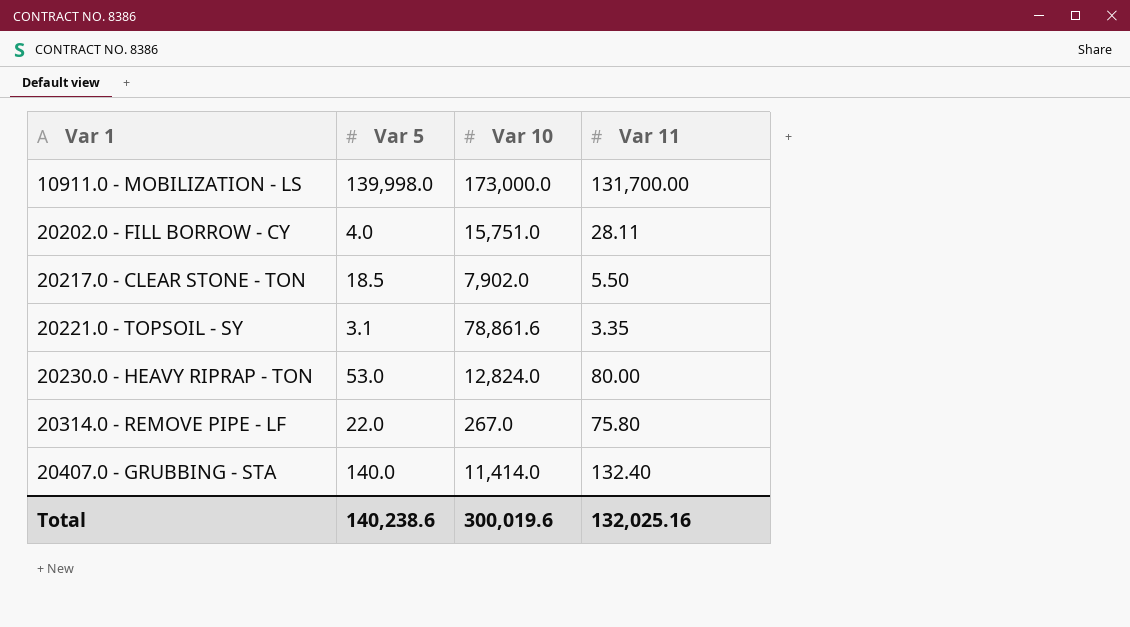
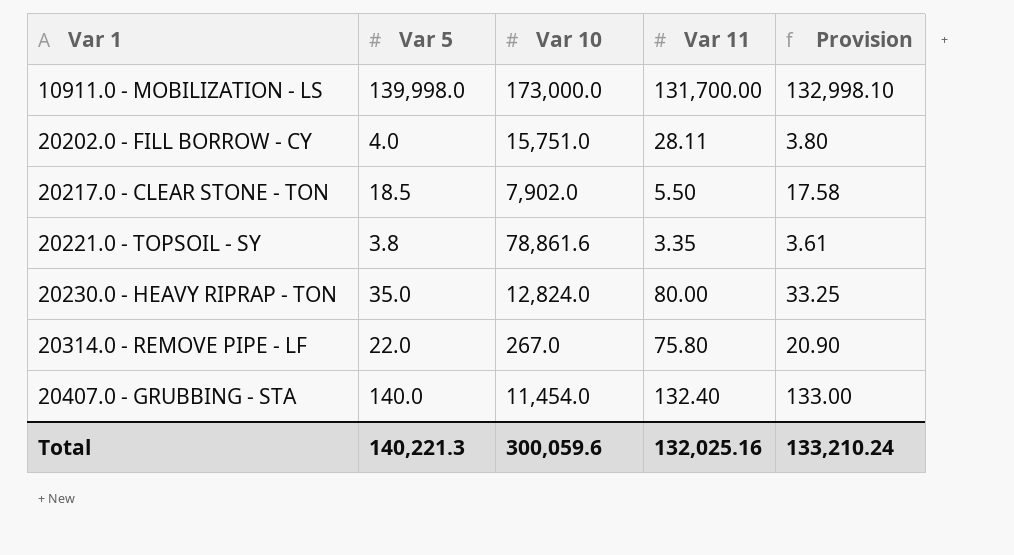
column Provision | formula: none -> [Var 5] * 0.95
20221.0 - TOPSOIL - SY | Var 5: 3.1 -> 3.8
20230.0 - HEAVY RIPRAP - TON | Var 5: 53.0 -> 35.0
20407.0 - GRUBBING - STA | Var 10: 11,414.0 -> 11,454.0
Total | Var 5: 140,238.6 -> 140,221.3
Total | Var 10: 300,019.6 -> 300,059.6

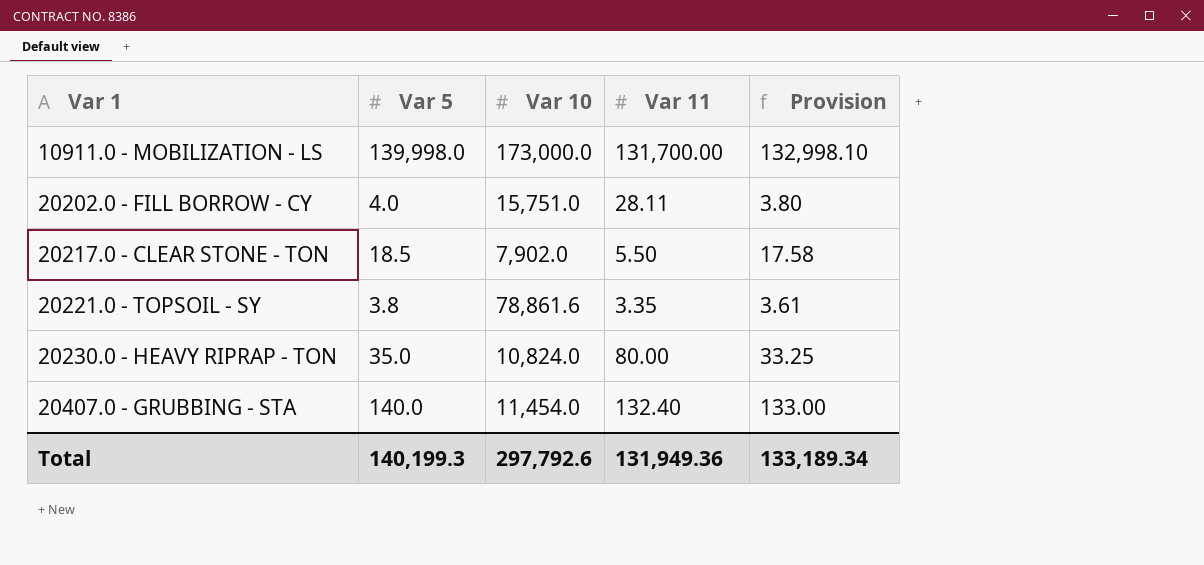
row 20314.0 - REMOVE PIPE - LF: 22.0 | 267.0 | 75.80 | 20.90 -> none
20230.0 - HEAVY RIPRAP - TON | Var 10: 12,824.0 -> 10,824.0
Total | Var 5: 140,221.3 -> 140,199.3
Total | Var 10: 300,059.6 -> 297,792.6
Total | Var 11: 132,025.16 -> 131,949.36
Total | Provision: 133,210.24 -> 133,189.34

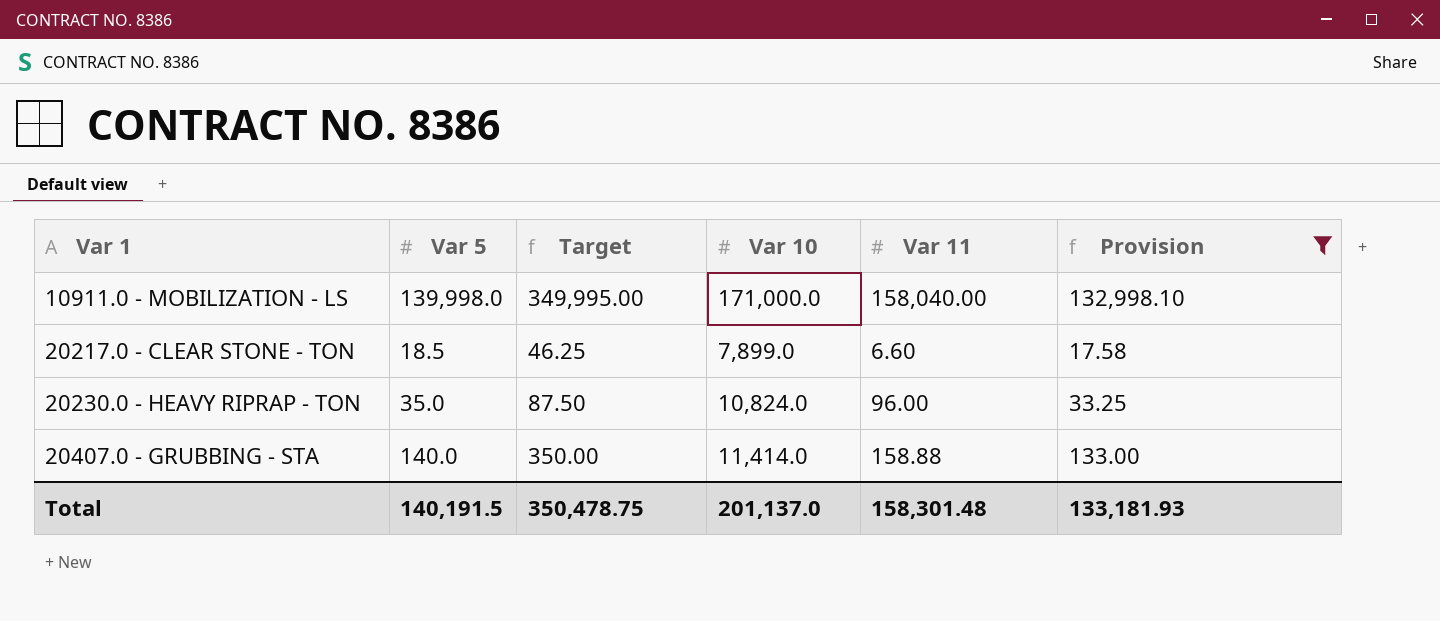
filter: none -> Provision >= 17.58
column Target | formula: none -> [Var 5] * 2.5
10911.0 - MOBILIZATION - LS | Var 10: 173,000.0 -> 171,000.0
10911.0 - MOBILIZATION - LS | Var 11: 131,700.00 -> 158,040.00
20217.0 - CLEAR STONE - TON | Var 10: 7,902.0 -> 7,899.0
20217.0 - CLEAR STONE - TON | Var 11: 5.50 -> 6.60
20230.0 - HEAVY RIPRAP - TON | Var 11: 80.00 -> 96.00
20407.0 - GRUBBING - STA | Var 10: 11,454.0 -> 11,414.0
20407.0 - GRUBBING - STA | Var 11: 132.40 -> 158.88
Total | Var 5: 140,199.3 -> 140,191.5
Total | Var 10: 297,792.6 -> 201,137.0
Total | Var 11: 131,949.36 -> 158,301.48
Total | Provision: 133,189.34 -> 133,181.93

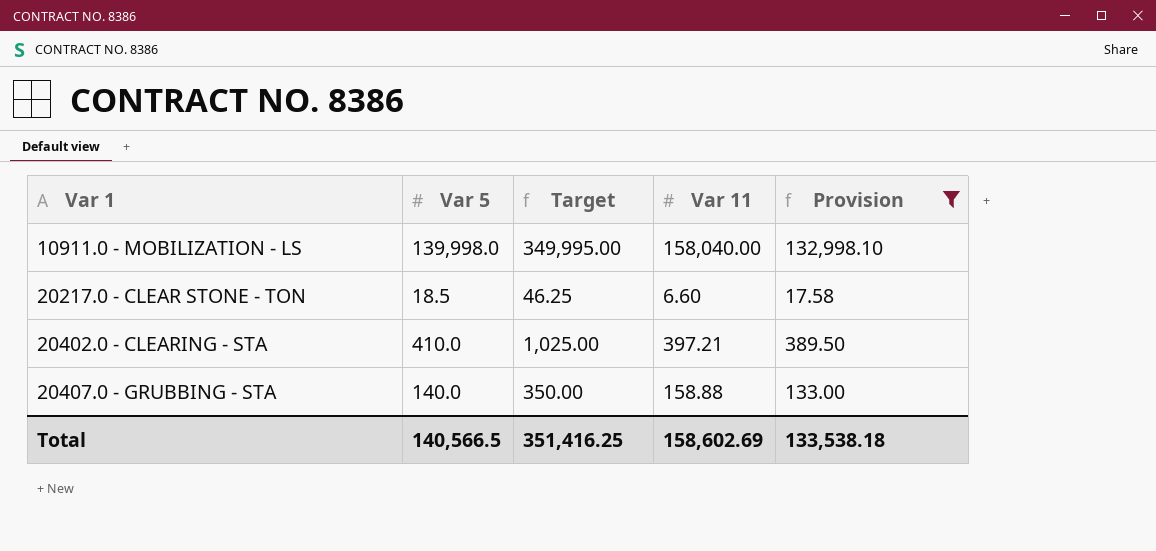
column Var 10 | position: 4 -> none
row 20230.0 - HEAVY RIPRAP - TON: 35.0 | 87.50 | 10,824.0 | 96.00 | 33.25 -> none
row 20402.0 - CLEARING - STA: none -> 410.0 | 1,025.00 | 397.21 | 389.50
Total | Var 5: 140,191.5 -> 140,566.5
Total | Target: 350,478.75 -> 351,416.25
Total | Var 11: 158,301.48 -> 158,602.69
Total | Provision: 133,181.93 -> 133,538.18

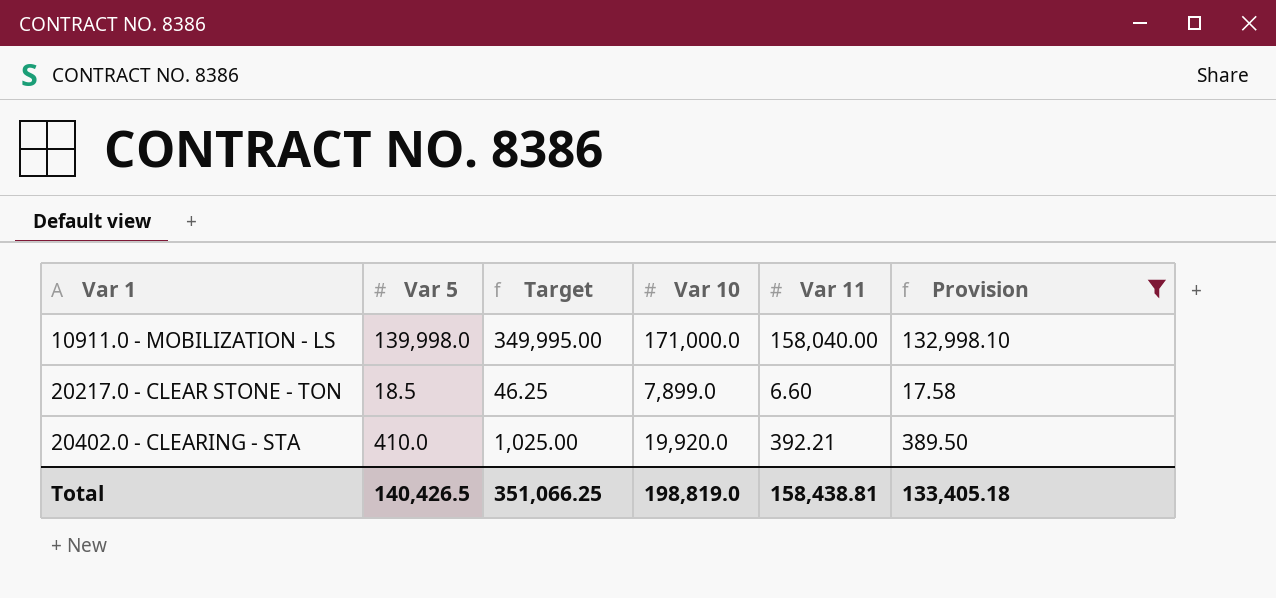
column Var 10 | position: none -> 4
row 20407.0 - GRUBBING - STA: 140.0 | 350.00 | 158.88 | 133.00 -> none
20402.0 - CLEARING - STA | Var 11: 397.21 -> 392.21
Total | Var 5: 140,566.5 -> 140,426.5
Total | Target: 351,416.25 -> 351,066.25
Total | Var 11: 158,602.69 -> 158,438.81
Total | Provision: 133,538.18 -> 133,405.18

